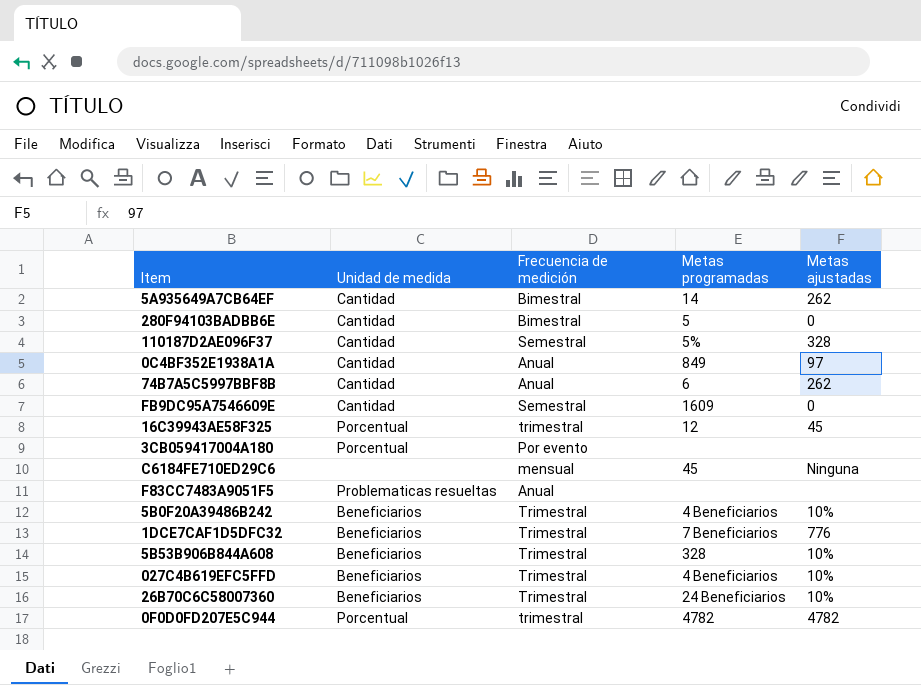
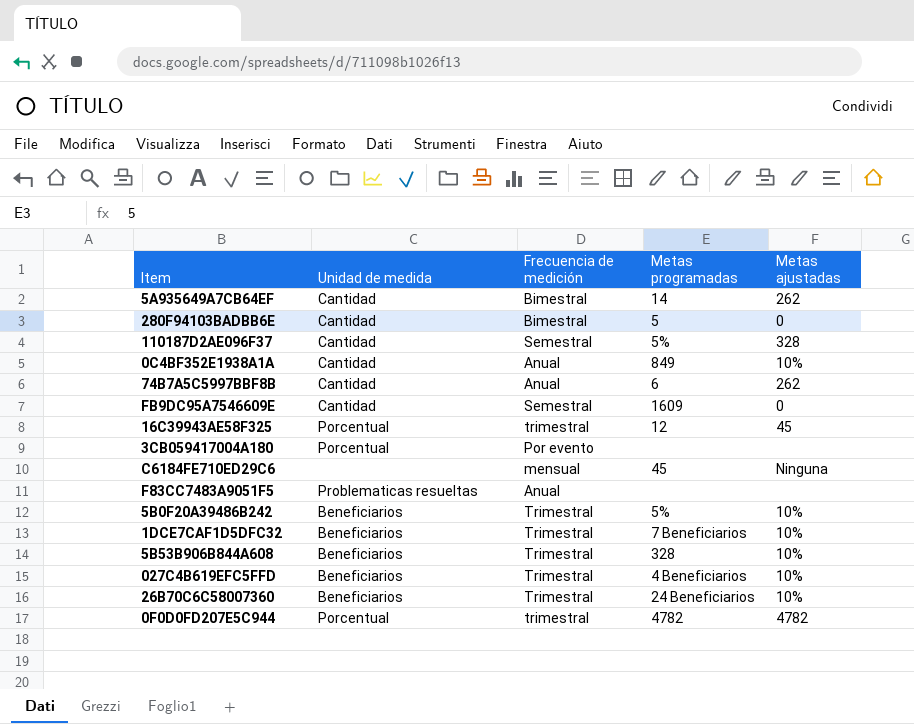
0C4BF352E1938A1A | Metas ajustadas: 97 -> 10%
5B0F20A39486B242 | Metas programadas: 4 Beneficiarios -> 5%
1DCE7CAF1D5DFC32 | Metas ajustadas: 776 -> 10%

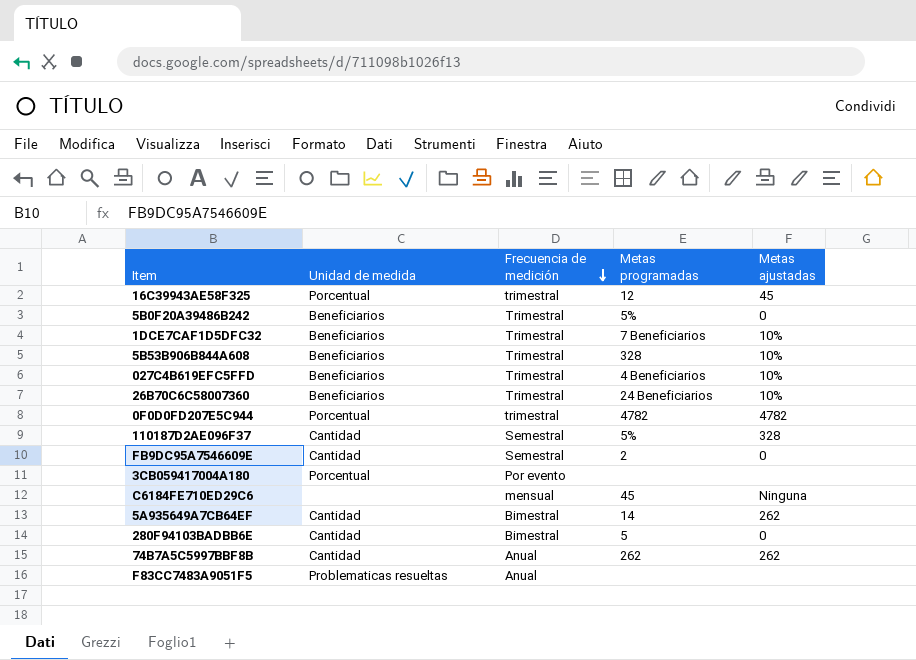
row order: none -> Frecuencia de medición descending
row 0C4BF352E1938A1A: Cantidad | Anual | 849 | 10% -> none
5B0F20A39486B242 | Metas ajustadas: 10% -> 0
FB9DC95A7546609E | Metas programadas: 1609 -> 2
74B7A5C5997BBF8B | Metas programadas: 6 -> 262

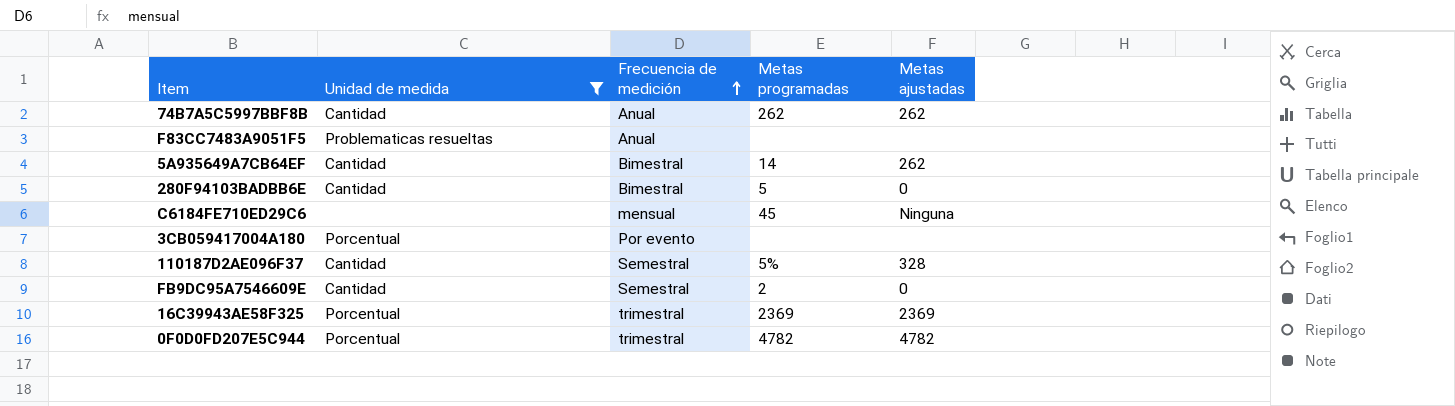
filter: none -> Unidad de medida != Beneficiarios
row order: Frecuencia de medición descending -> Frecuencia de medición ascending
16C39943AE58F325 | Metas programadas: 12 -> 2369
16C39943AE58F325 | Metas ajustadas: 45 -> 2369

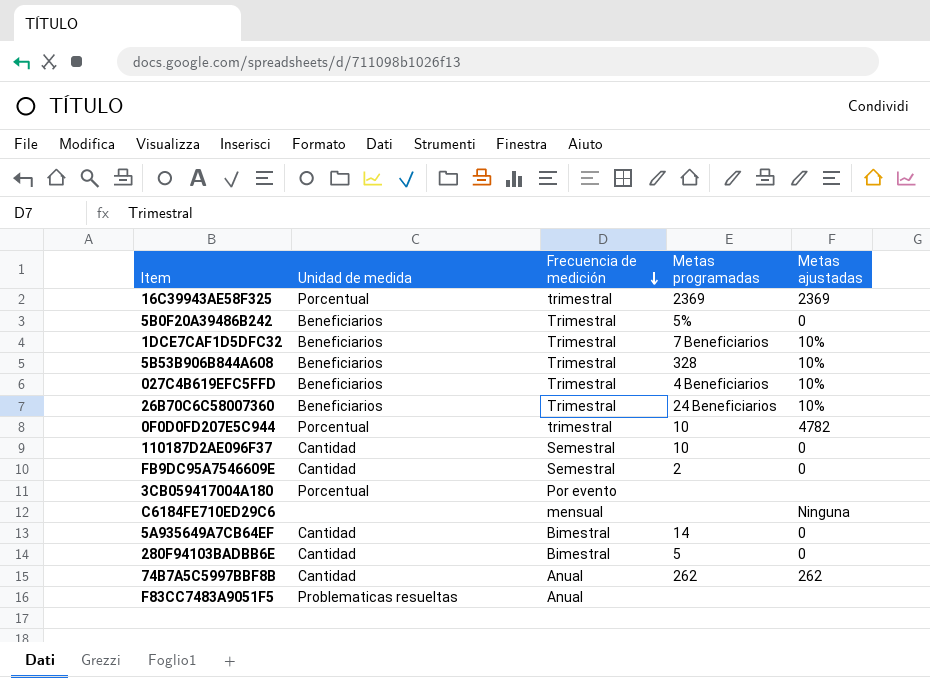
filter: Unidad de medida != Beneficiarios -> none
row order: Frecuencia de medición ascending -> Frecuencia de medición descending
0F0D0FD207E5C944 | Metas programadas: 4782 -> 10
110187D2AE096F37 | Metas programadas: 5% -> 10
110187D2AE096F37 | Metas ajustadas: 328 -> 0
C6184FE710ED29C6 | Metas programadas: 45 -> none
5A935649A7CB64EF | Metas ajustadas: 262 -> 0

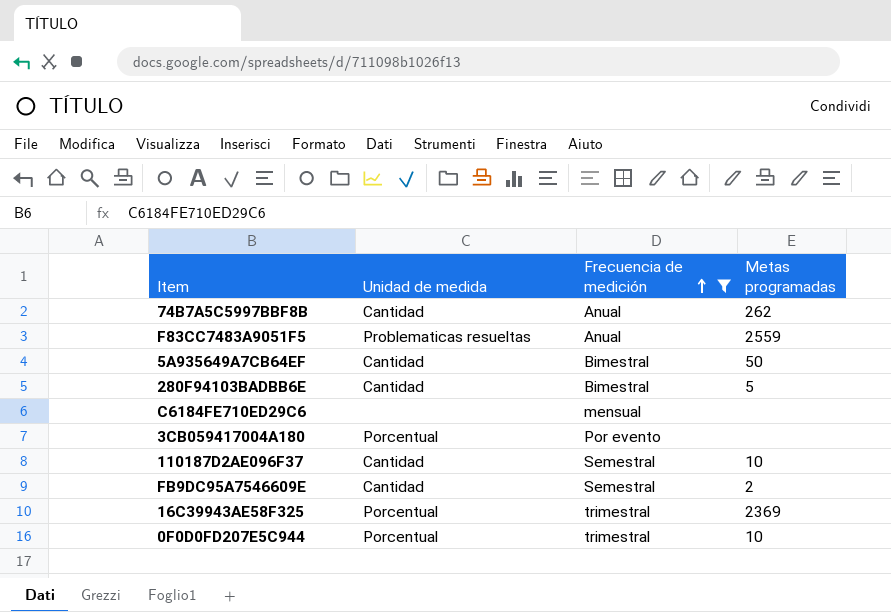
filter: none -> Frecuencia de medición != Trimestral
row order: Frecuencia de medición descending -> Frecuencia de medición ascending
column Metas ajustadas | position: 5 -> none
F83CC7483A9051F5 | Metas programadas: none -> 2559
5A935649A7CB64EF | Metas programadas: 14 -> 50

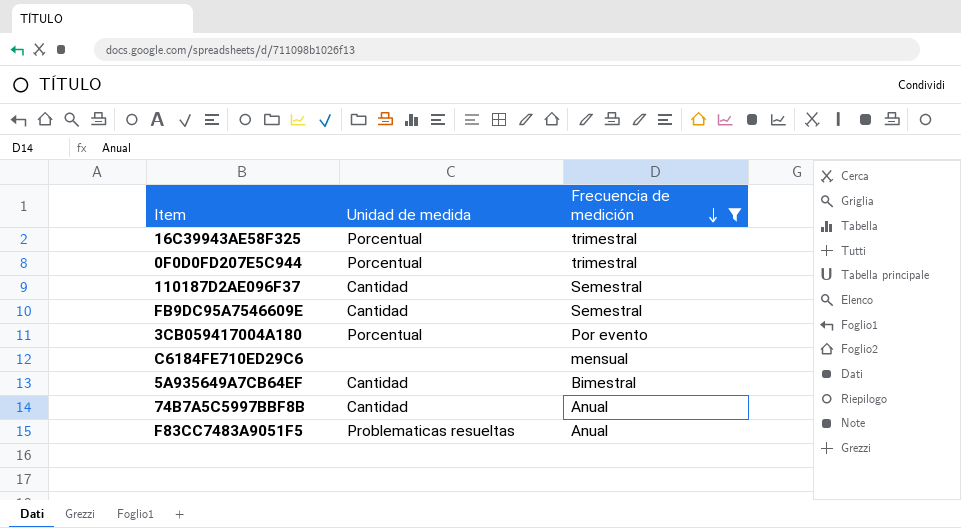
row order: Frecuencia de medición ascending -> Frecuencia de medición descending
column Metas programadas | position: 4 -> none
row 280F94103BADBB6E: Cantidad | Bimestral | 5 -> none

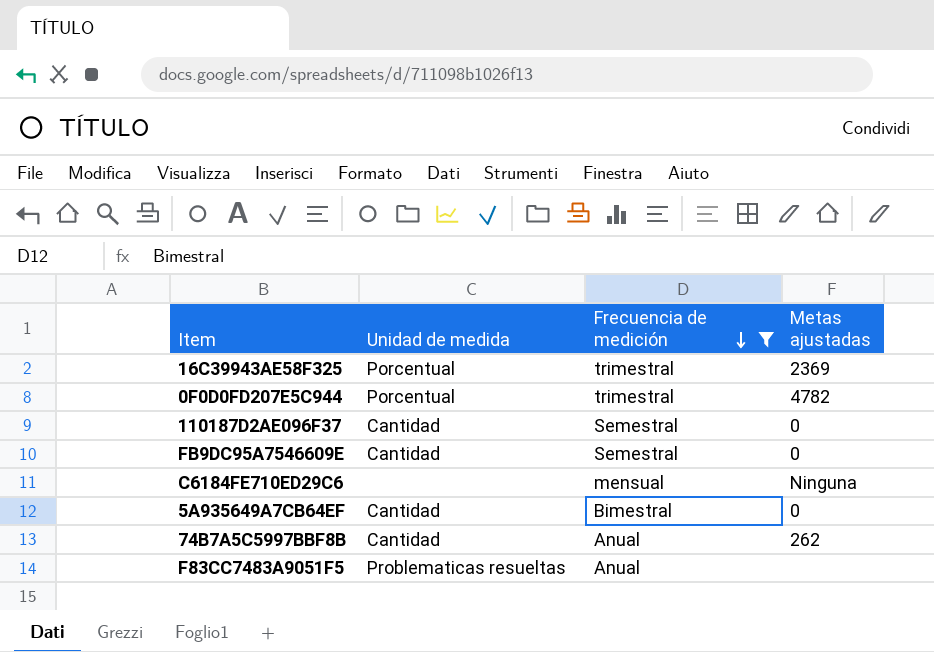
column Metas ajustadas | position: none -> 4
row 3CB059417004A180: Porcentual | Por evento -> none

